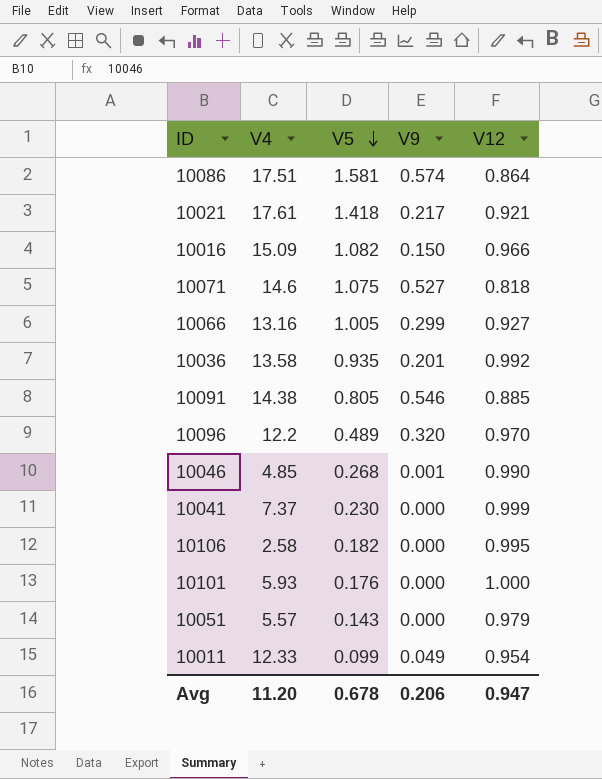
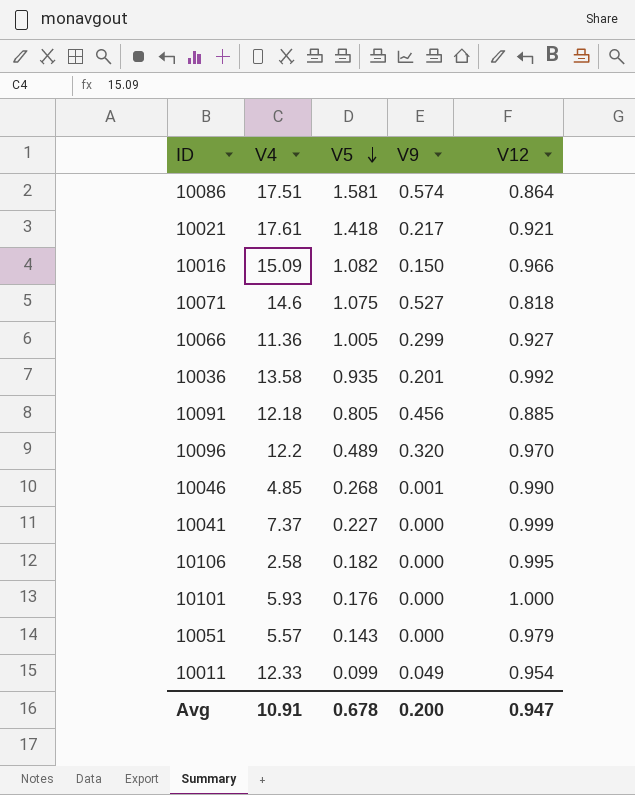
10066 | V4: 13.16 -> 11.36
10091 | V4: 14.38 -> 12.18
10091 | V9: 0.546 -> 0.456
10041 | V5: 0.230 -> 0.227
Avg | V4: 11.20 -> 10.91
Avg | V9: 0.206 -> 0.200

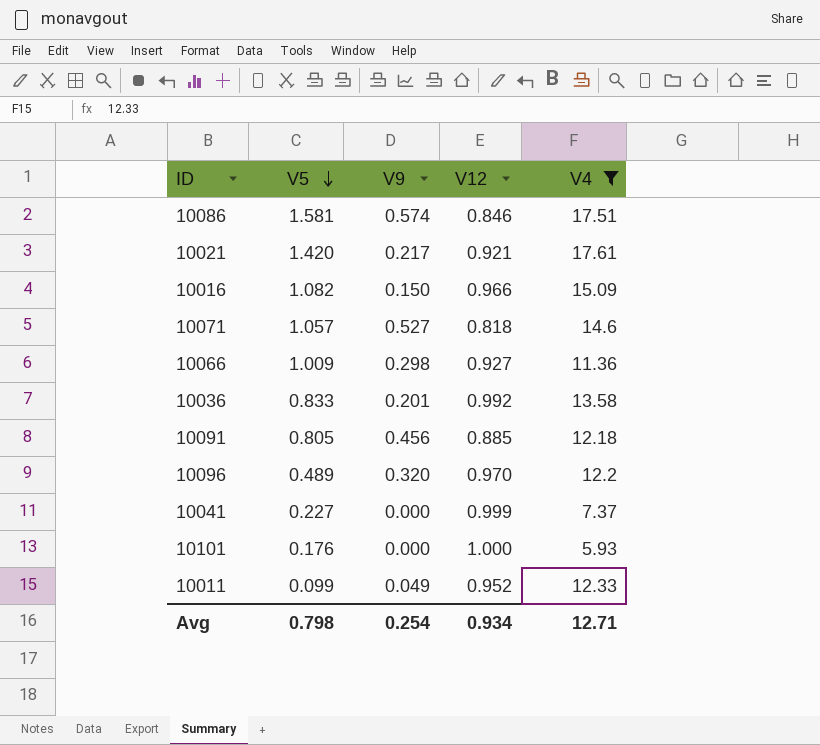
filter: none -> V4 >= 5.93
column V4 | position: 2 -> 5
10086 | V12: 0.864 -> 0.846
10021 | V5: 1.418 -> 1.420
10071 | V5: 1.075 -> 1.057
10066 | V5: 1.005 -> 1.009
10066 | V9: 0.299 -> 0.298
10036 | V5: 0.935 -> 0.833
10011 | V12: 0.954 -> 0.952
Avg | V5: 0.678 -> 0.798
Avg | V9: 0.200 -> 0.254
Avg | V12: 0.947 -> 0.934
Avg | V4: 10.91 -> 12.71

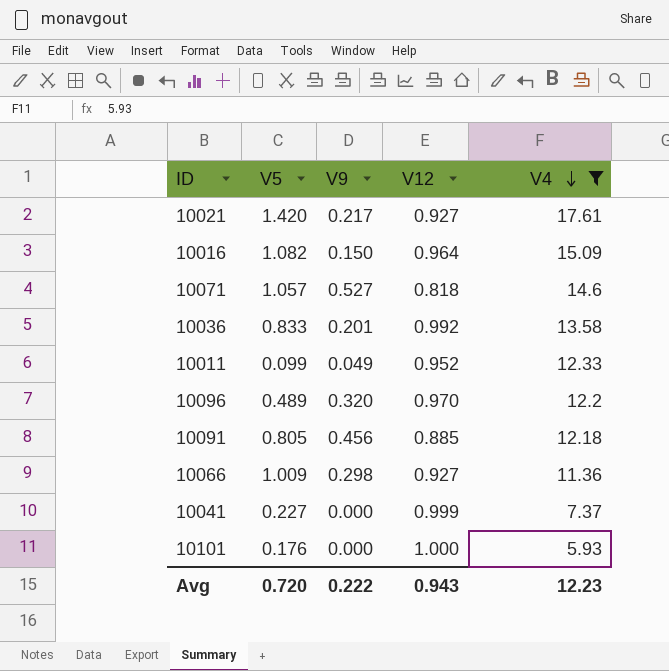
row order: V5 descending -> V4 descending
row 10086: 1.581 | 0.574 | 0.846 | 17.51 -> none
10021 | V12: 0.921 -> 0.927
10016 | V12: 0.966 -> 0.964
Avg | V5: 0.798 -> 0.720
Avg | V9: 0.254 -> 0.222
Avg | V12: 0.934 -> 0.943
Avg | V4: 12.71 -> 12.23

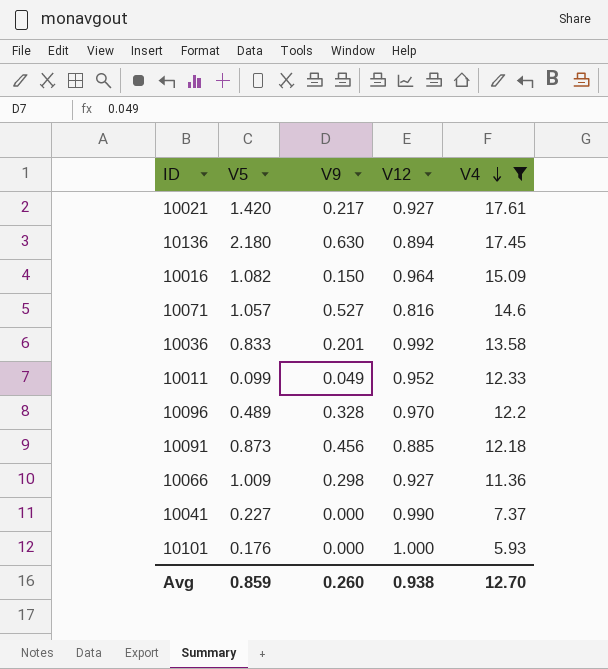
row 10136: none -> 2.180 | 0.630 | 0.894 | 17.45
10071 | V12: 0.818 -> 0.816
10096 | V9: 0.320 -> 0.328
10091 | V5: 0.805 -> 0.873
10041 | V12: 0.999 -> 0.990
Avg | V5: 0.720 -> 0.859
Avg | V9: 0.222 -> 0.260
Avg | V12: 0.943 -> 0.938
Avg | V4: 12.23 -> 12.70

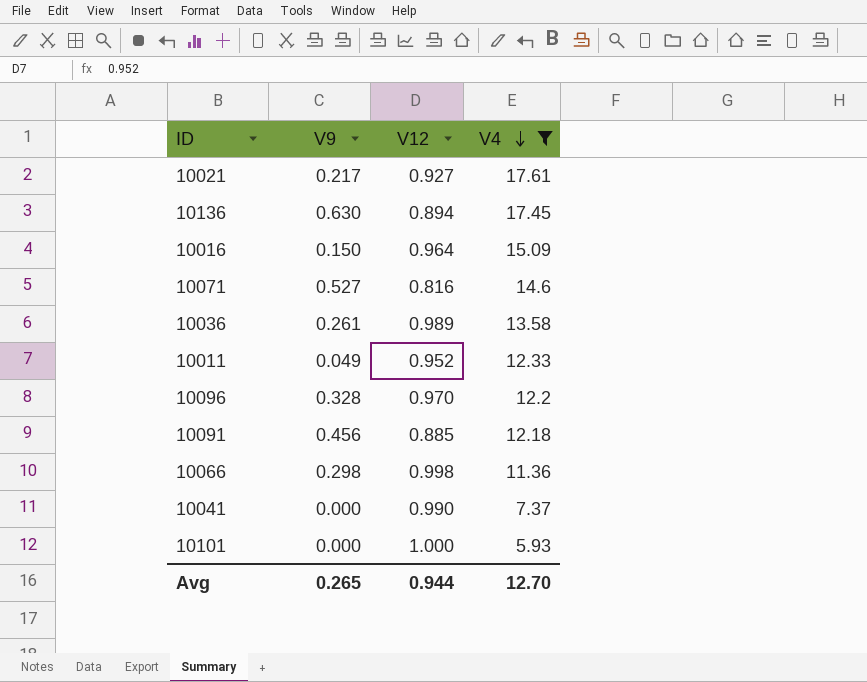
column V5 | position: 2 -> none
10036 | V9: 0.201 -> 0.261
10036 | V12: 0.992 -> 0.989
10066 | V12: 0.927 -> 0.998
Avg | V9: 0.260 -> 0.265
Avg | V12: 0.938 -> 0.944

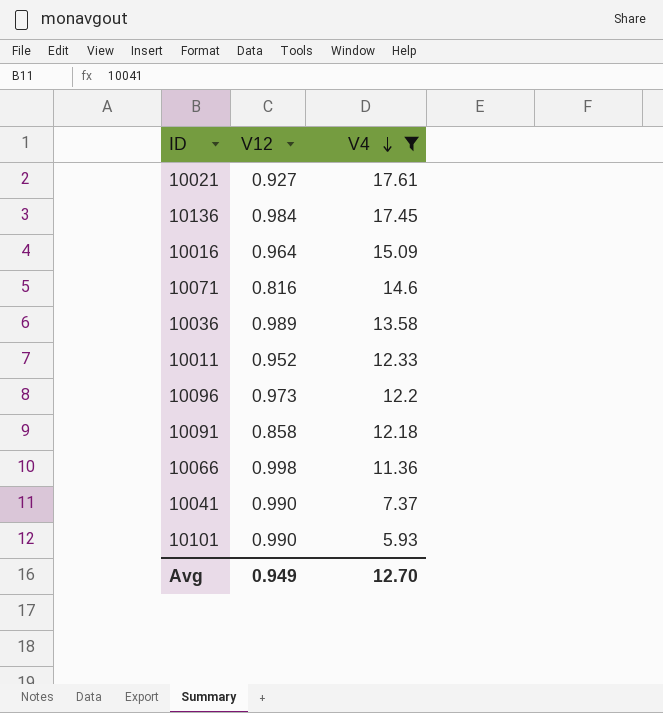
column V9 | position: 2 -> none
10136 | V12: 0.894 -> 0.984
10096 | V12: 0.970 -> 0.973
10091 | V12: 0.885 -> 0.858
10101 | V12: 1.000 -> 0.990
Avg | V12: 0.944 -> 0.949

